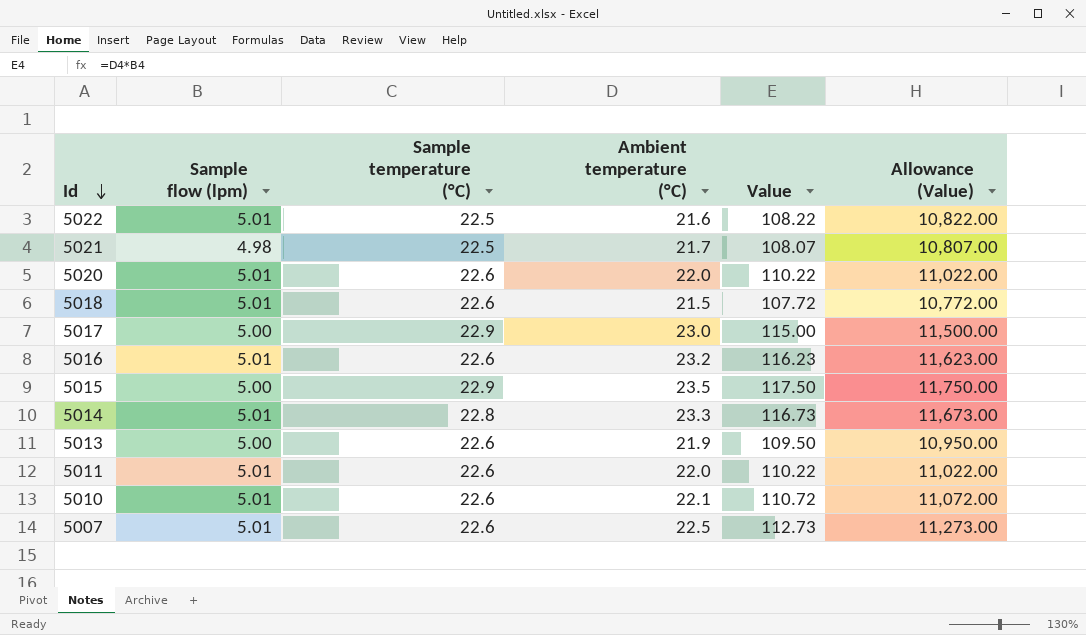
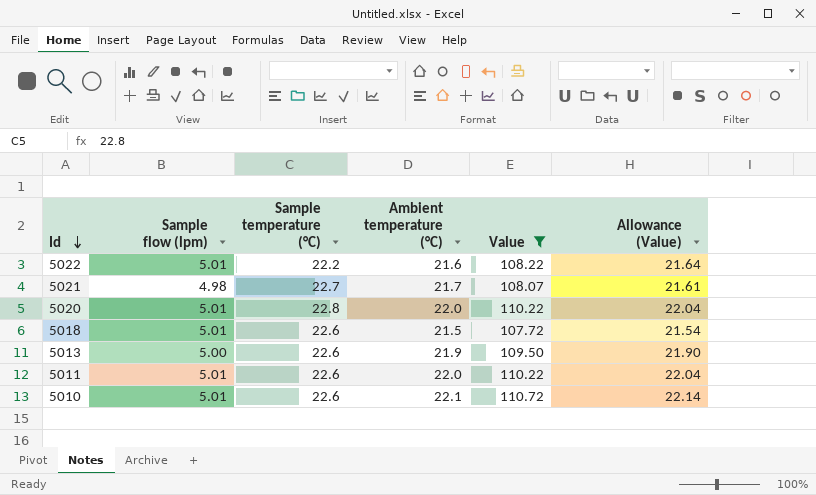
filter: none -> Value <= 110.72
column Allowance (Value) | formula: [Value] * 100 -> [Value] * 0.2
5022 | Sample temperature (°C): 22.5 -> 22.2
5021 | Sample temperature (°C): 22.5 -> 22.7
5020 | Sample temperature (°C): 22.6 -> 22.8

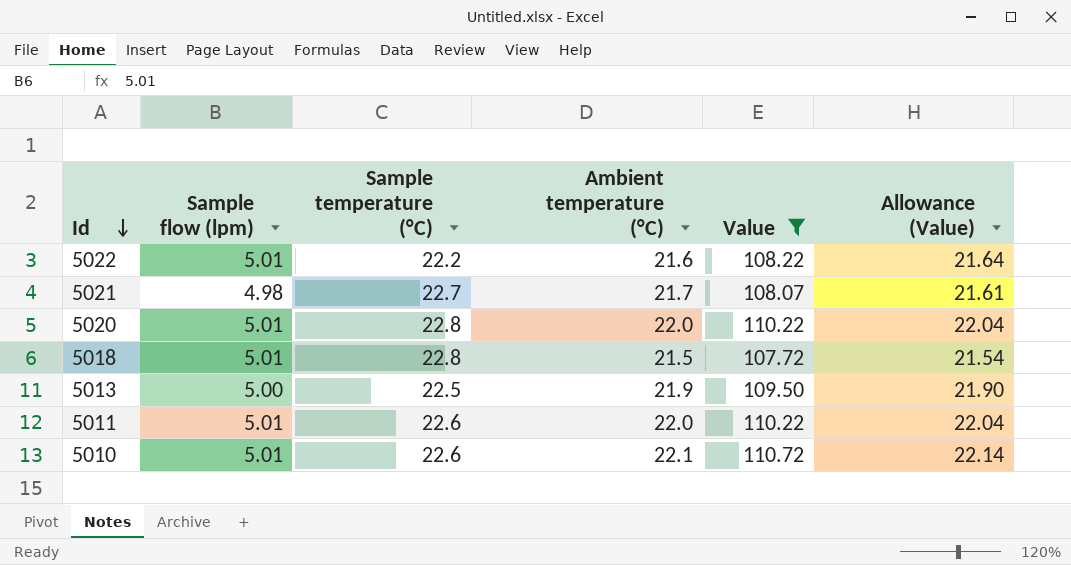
5018 | Sample temperature (°C): 22.6 -> 22.8
5013 | Sample temperature (°C): 22.6 -> 22.5

